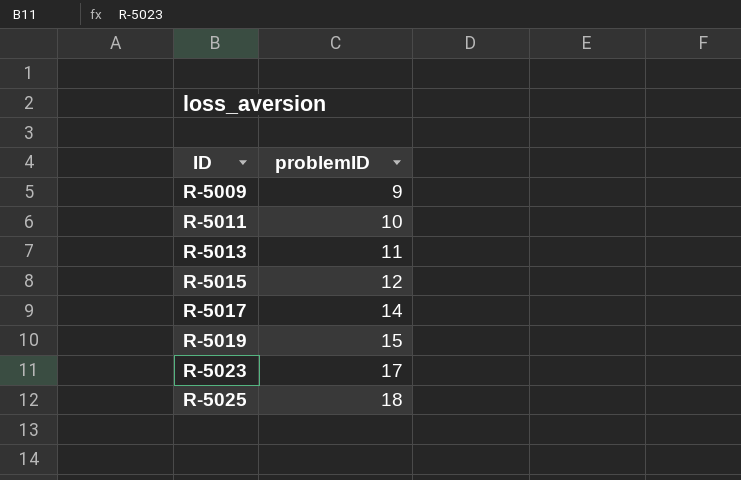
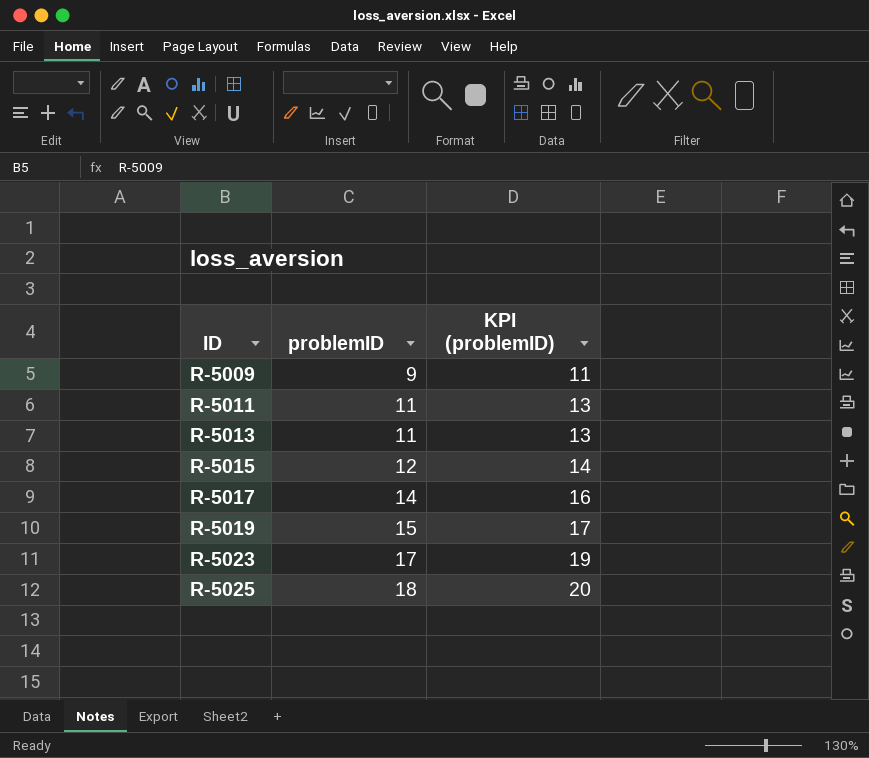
column KPI (problemID) | formula: none -> [problemID] + 2
R-5011 | problemID: 10 -> 11

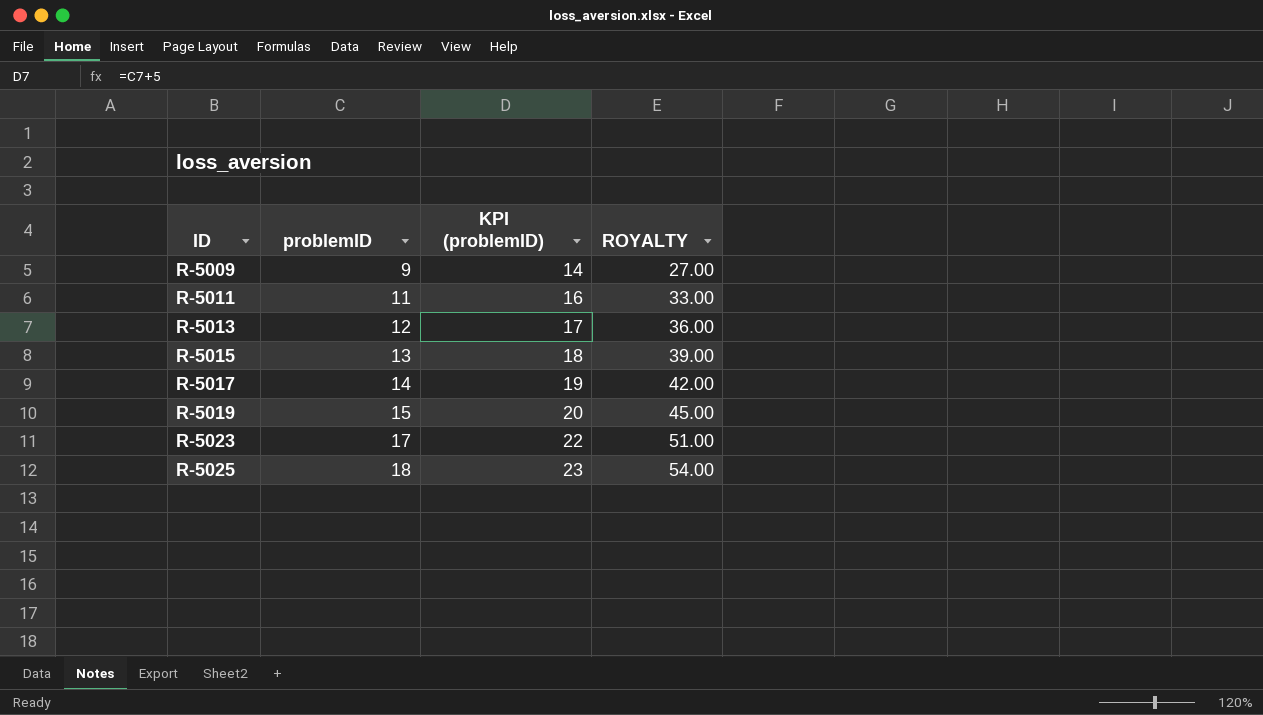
column KPI (problemID) | formula: [problemID] + 2 -> [problemID] + 5
column ROYALTY | formula: none -> [problemID] * 3
R-5013 | problemID: 11 -> 12
R-5015 | problemID: 12 -> 13

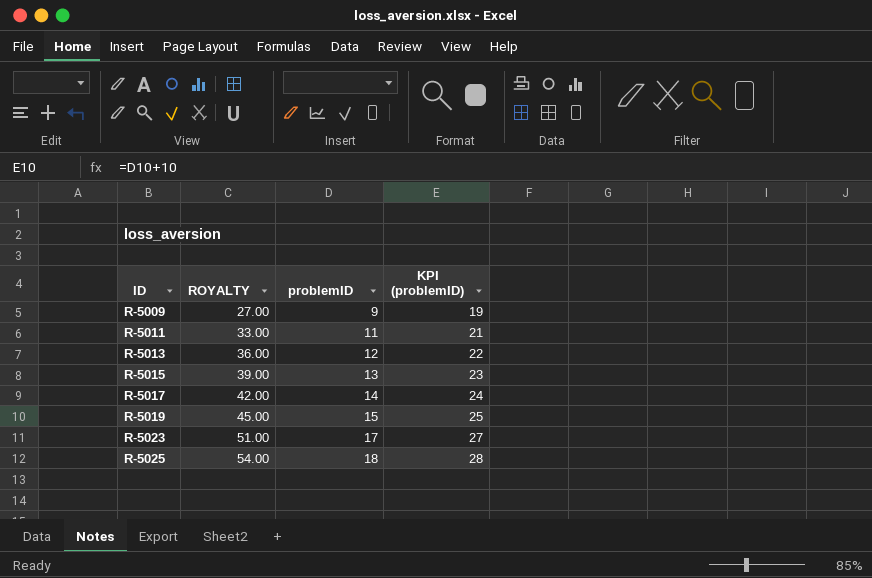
column ROYALTY | position: 4 -> 2
column KPI (problemID) | formula: [problemID] + 5 -> [problemID] + 10

